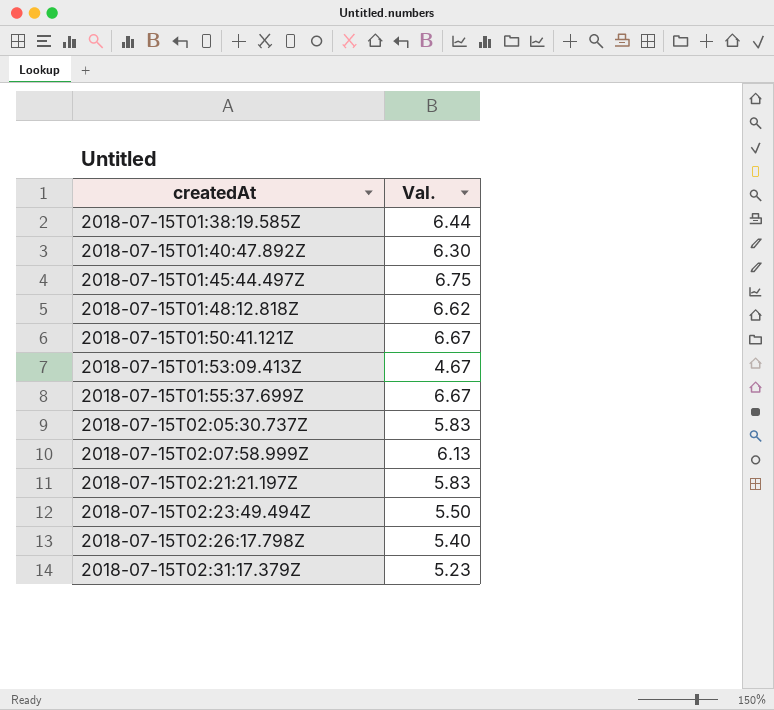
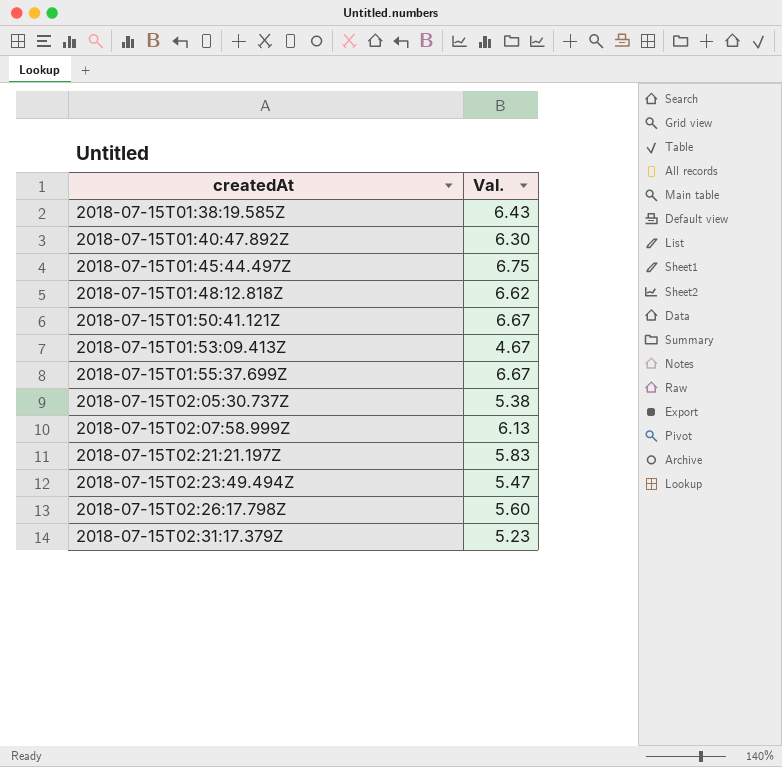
2018-07-15T01:38:19.585Z | Val.: 6.44 -> 6.43
2018-07-15T02:05:30.737Z | Val.: 5.83 -> 5.38
2018-07-15T02:23:49.494Z | Val.: 5.50 -> 5.47
2018-07-15T02:26:17.798Z | Val.: 5.40 -> 5.60

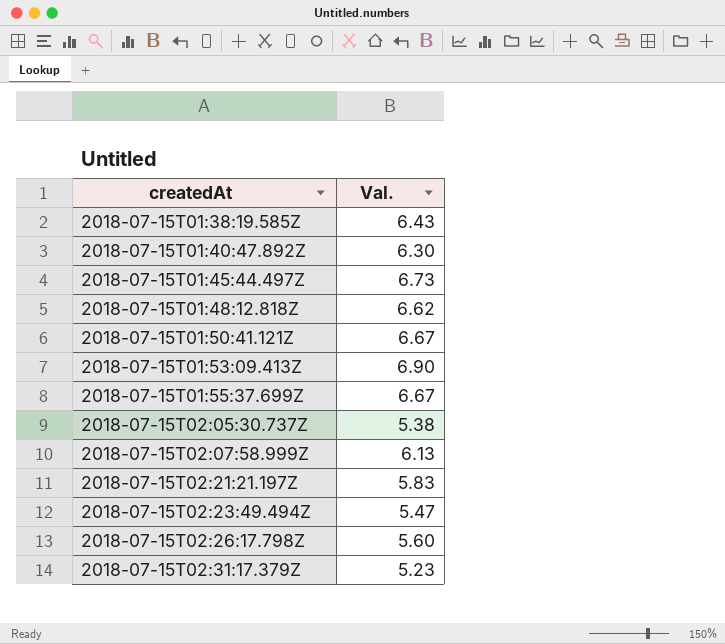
2018-07-15T01:45:44.497Z | Val.: 6.75 -> 6.73
2018-07-15T01:53:09.413Z | Val.: 4.67 -> 6.90

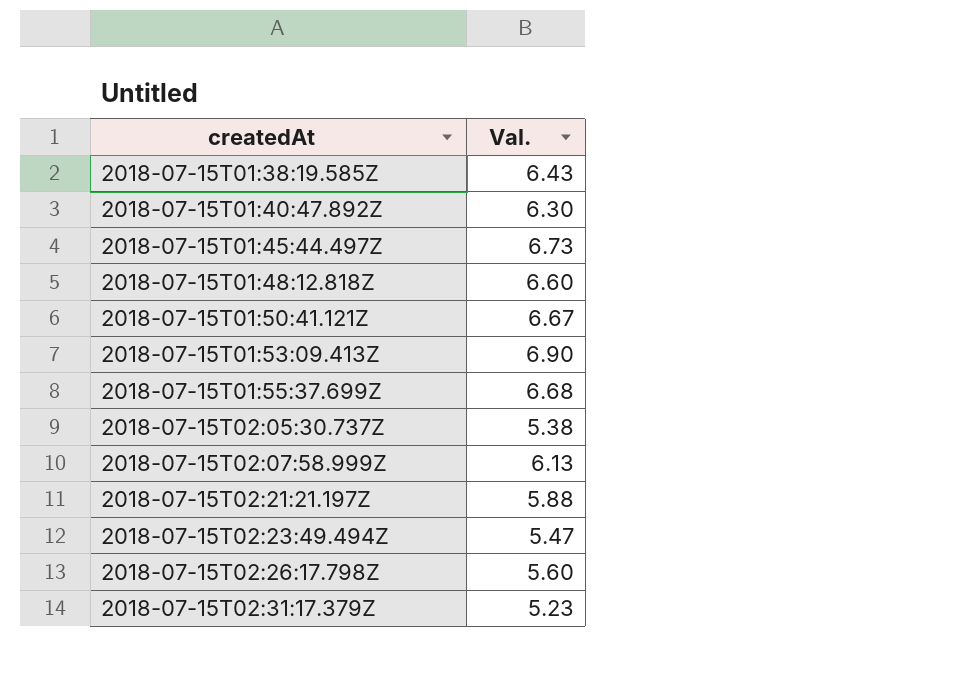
2018-07-15T01:48:12.818Z | Val.: 6.62 -> 6.60
2018-07-15T01:55:37.699Z | Val.: 6.67 -> 6.68
2018-07-15T02:21:21.197Z | Val.: 5.83 -> 5.88

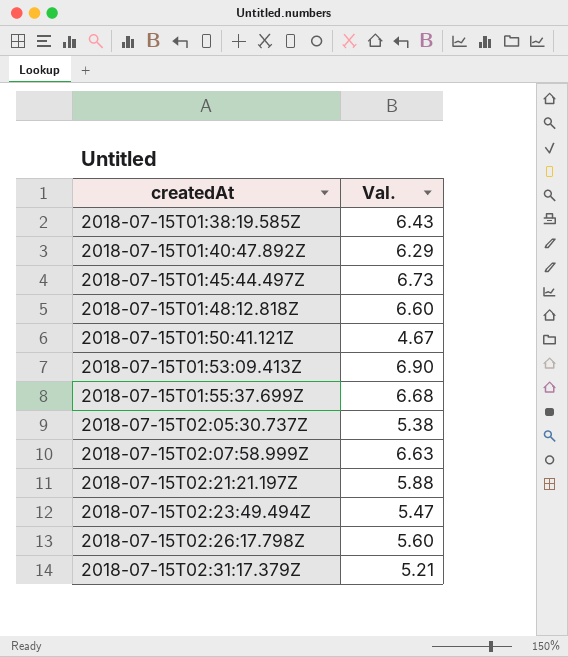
2018-07-15T01:40:47.892Z | Val.: 6.30 -> 6.29
2018-07-15T01:50:41.121Z | Val.: 6.67 -> 4.67
2018-07-15T02:07:58.999Z | Val.: 6.13 -> 6.63
2018-07-15T02:31:17.379Z | Val.: 5.23 -> 5.21

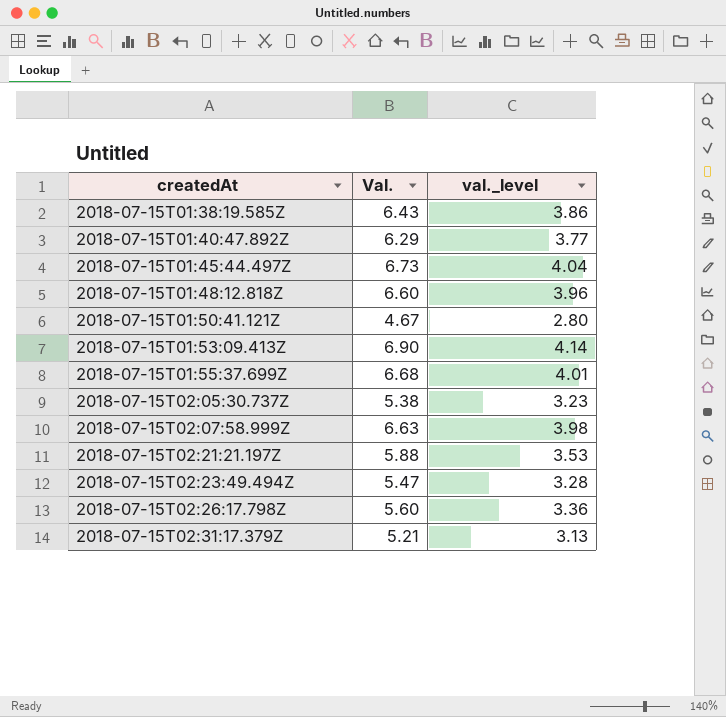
column val._level | formula: none -> [Val.] * 0.6

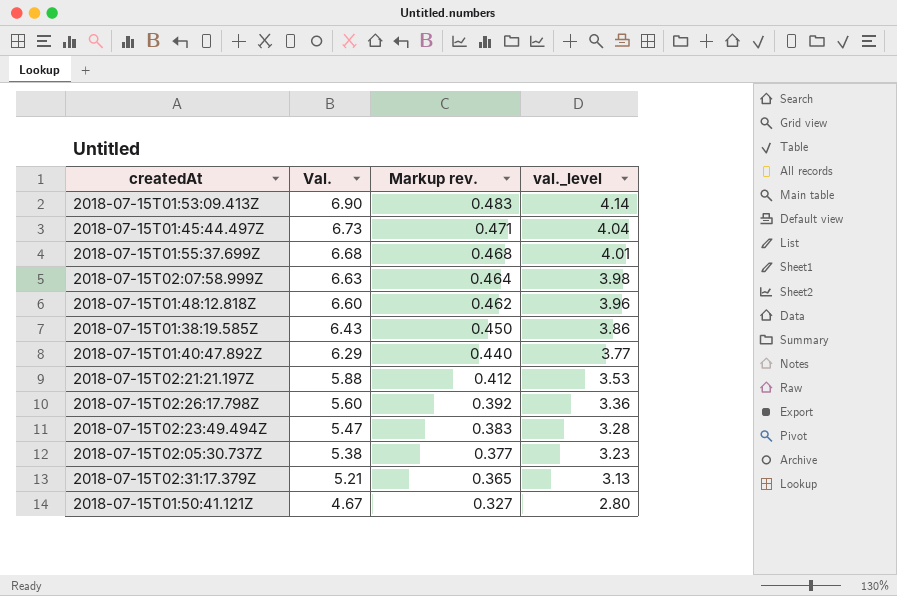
row order: createdAt ascending -> Val. descending
column Markup rev. | formula: none -> [Val.] * 0.07

